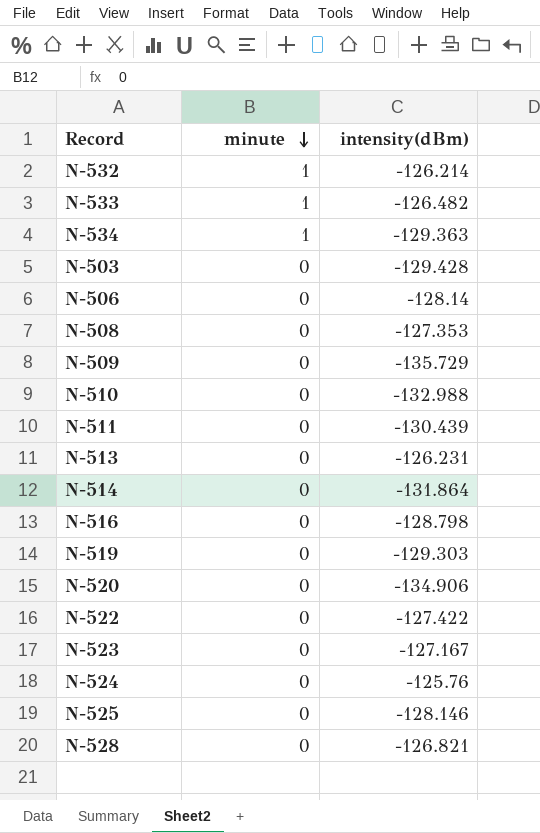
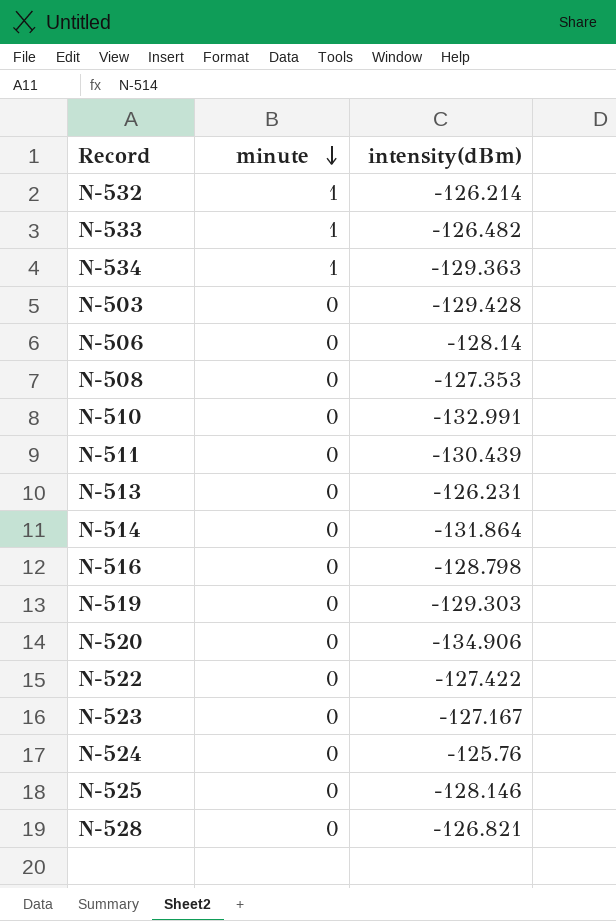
row N-509: 0 | -135.729 -> none
N-510 | intensity(dBm): -132.988 -> -132.991

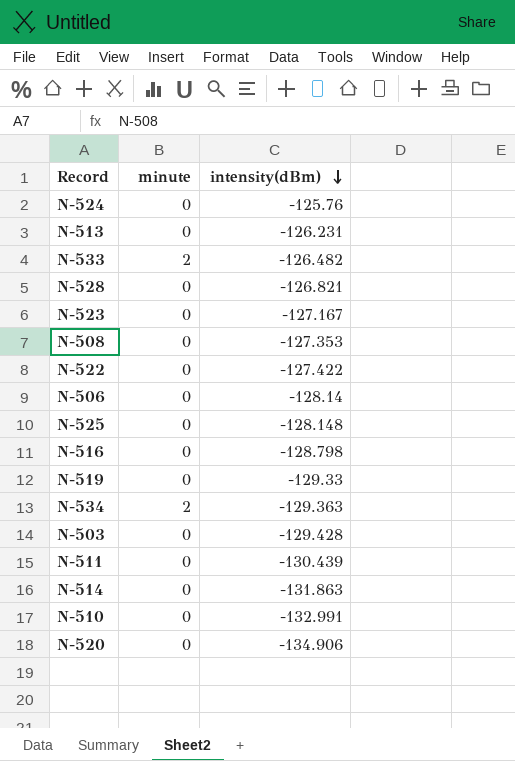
row order: minute descending -> intensity(dBm) descending
row N-532: 1 | -126.214 -> none
N-533 | minute: 1 -> 2
N-525 | intensity(dBm): -128.146 -> -128.148
N-519 | intensity(dBm): -129.303 -> -129.33
N-534 | minute: 1 -> 2
N-514 | intensity(dBm): -131.864 -> -131.863

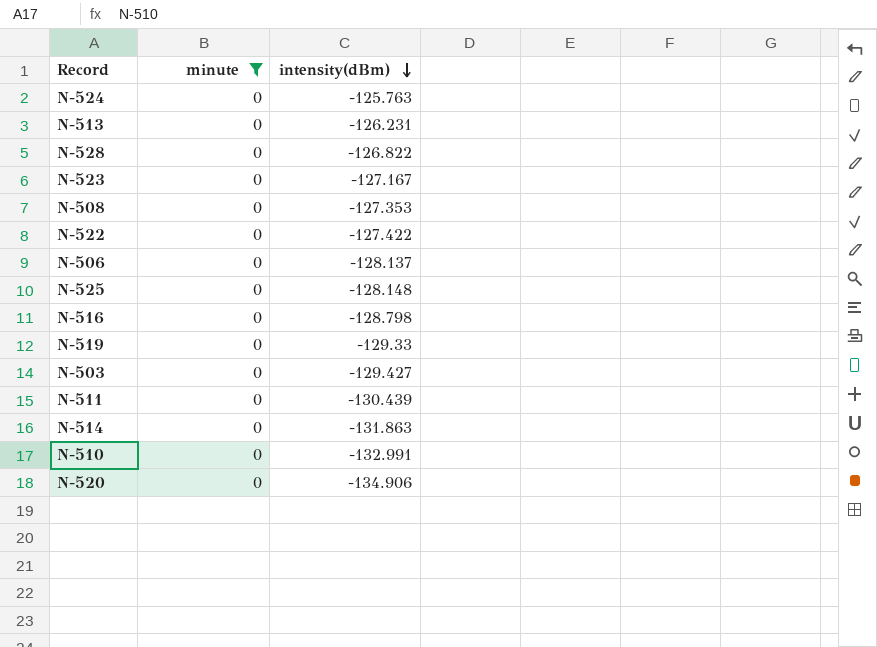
filter: none -> minute = 0
N-524 | intensity(dBm): -125.76 -> -125.763
N-528 | intensity(dBm): -126.821 -> -126.822
N-506 | intensity(dBm): -128.14 -> -128.137
N-503 | intensity(dBm): -129.428 -> -129.427

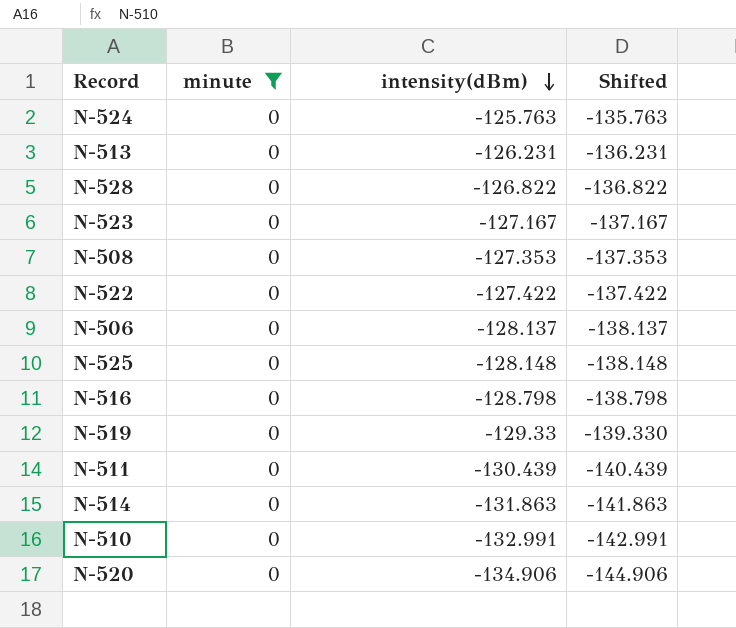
column Shifted | formula: none -> [intensity(dBm)] - 10
row N-503: 0 | -129.427 -> none

